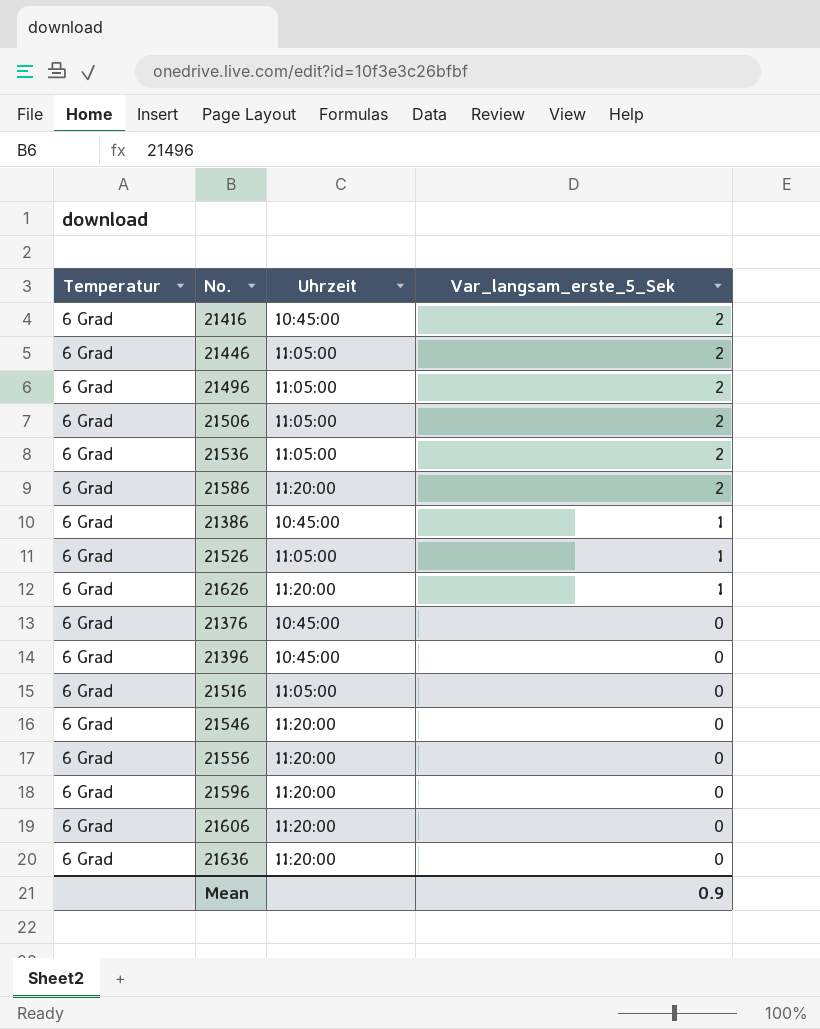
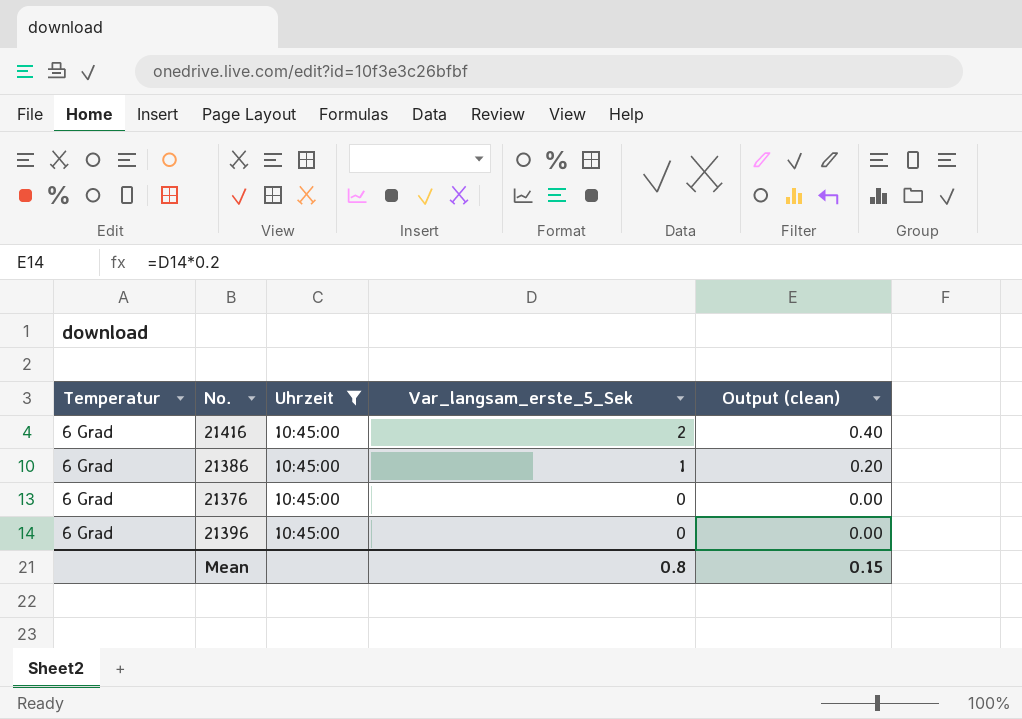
filter: none -> Uhrzeit = 10:45:00
column Output (clean) | formula: none -> [Var_langsam_erste_5_Sek] * 0.2
Mean | Var_langsam_erste_5_Sek: 0.9 -> 0.8

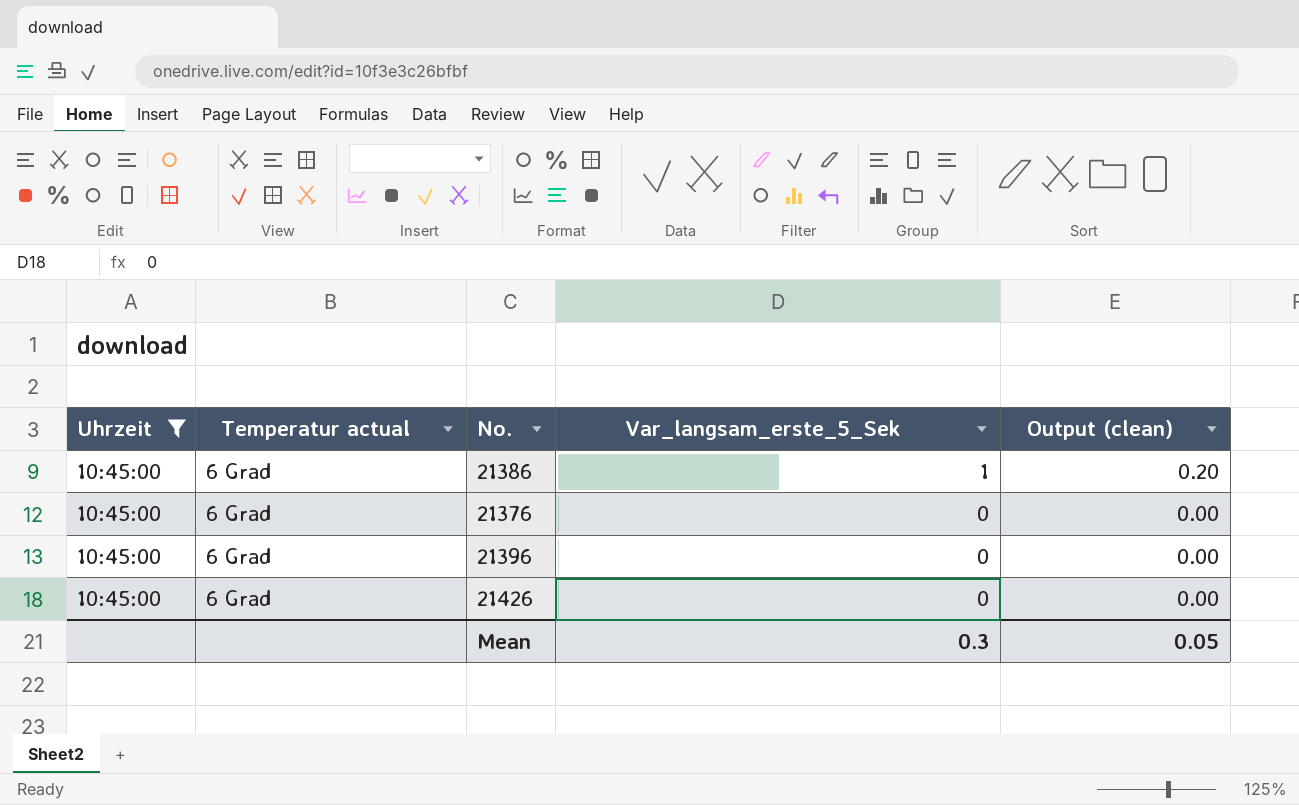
column Uhrzeit | position: 3 -> 1
column name: Temperatur -> Temperatur actual
row 21416: 6 Grad | 10:45:00 | 2 | 0.40 -> none
row 21426: none -> 10:45:00 | 6 Grad | 0 | 0.00
Mean | Var_langsam_erste_5_Sek: 0.8 -> 0.3
Mean | Output (clean): 0.15 -> 0.05

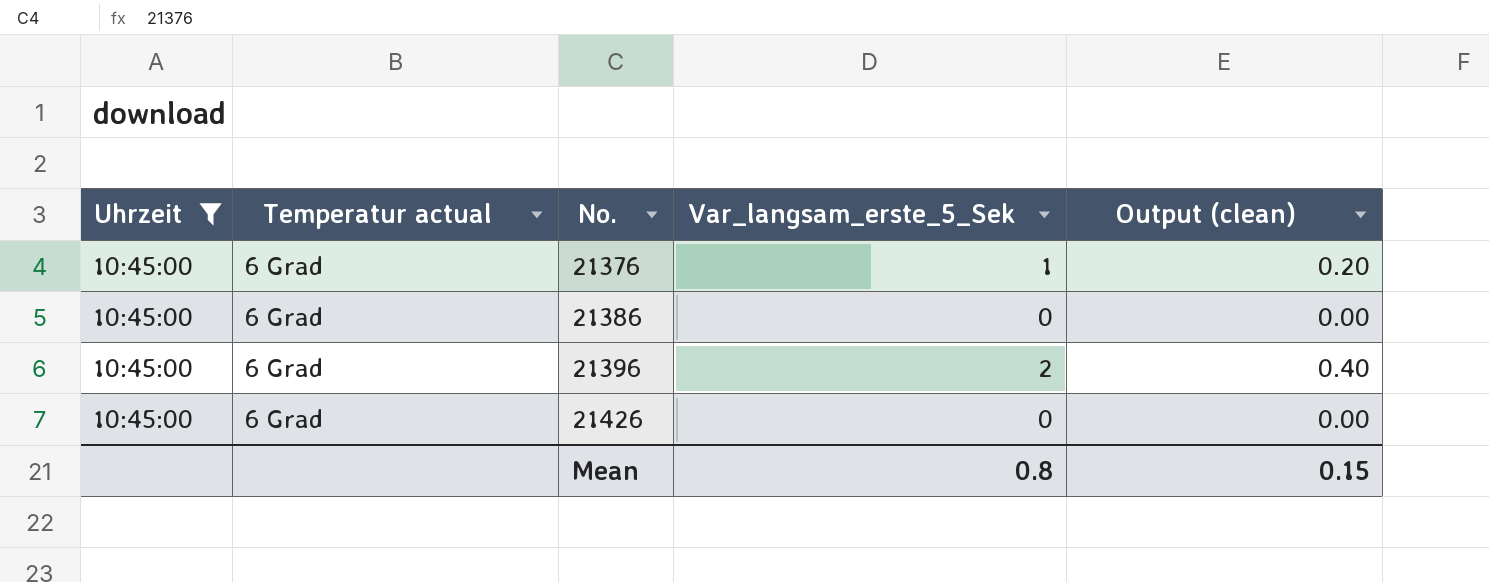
row order: Var_langsam_erste_5_Sek descending -> No. ascending
21376 | Var_langsam_erste_5_Sek: 0 -> 1
21376 | Output (clean): 0.00 -> 0.20
21386 | Var_langsam_erste_5_Sek: 1 -> 0
21386 | Output (clean): 0.20 -> 0.00
21396 | Var_langsam_erste_5_Sek: 0 -> 2
21396 | Output (clean): 0.00 -> 0.40
Mean | Var_langsam_erste_5_Sek: 0.3 -> 0.8
Mean | Output (clean): 0.05 -> 0.15

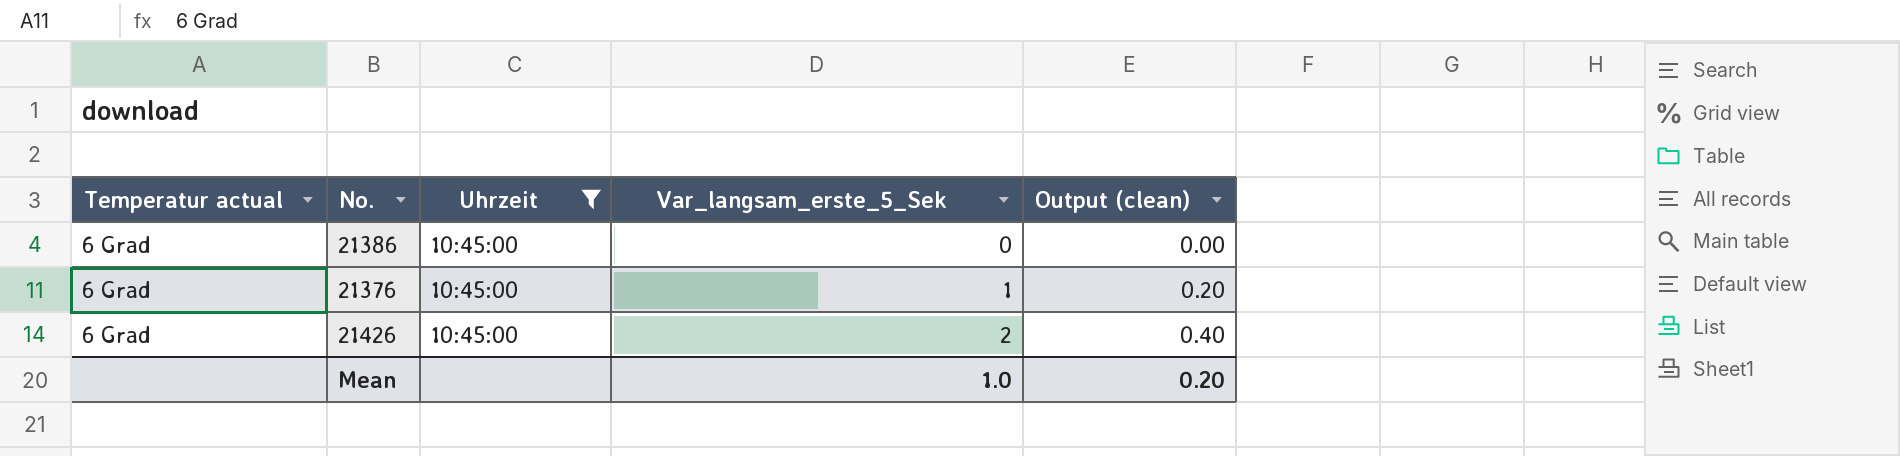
row order: No. ascending -> Var_langsam_erste_5_Sek ascending
column Uhrzeit | position: 1 -> 3
row 21396: 10:45:00 | 6 Grad | 2 | 0.40 -> none
21426 | Var_langsam_erste_5_Sek: 0 -> 2
21426 | Output (clean): 0.00 -> 0.40
Mean | Var_langsam_erste_5_Sek: 0.8 -> 1.0
Mean | Output (clean): 0.15 -> 0.20

